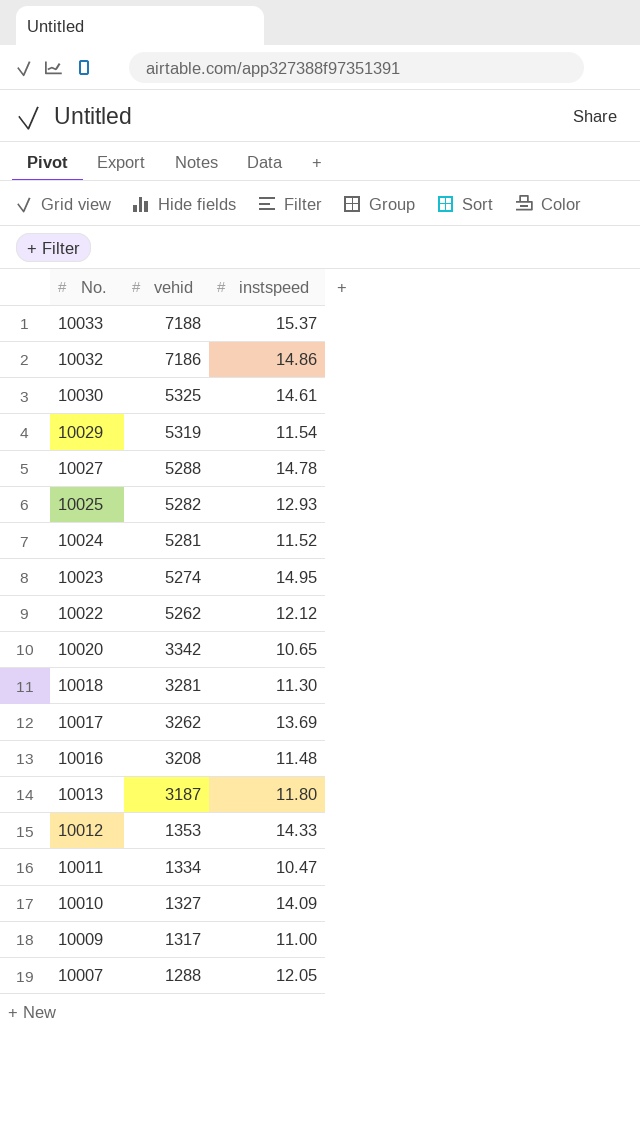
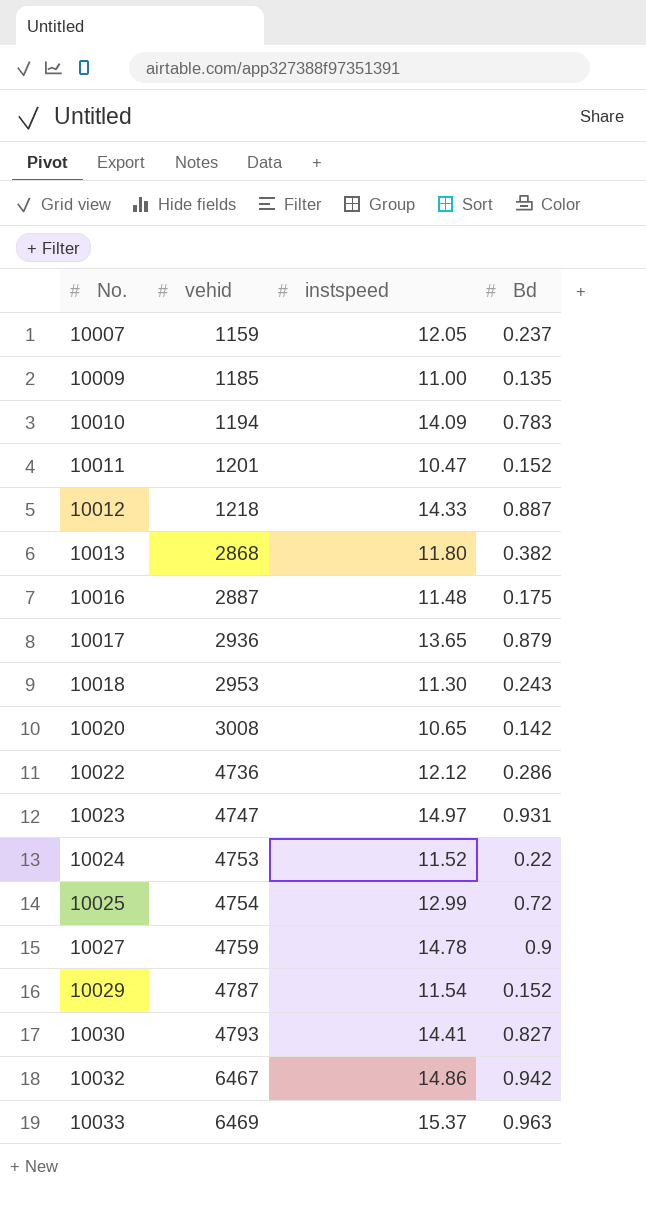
row order: No. descending -> No. ascending
column Bd | position: none -> 4
10007 | vehid: 1288 -> 1159
10009 | vehid: 1317 -> 1185
10010 | vehid: 1327 -> 1194
10011 | vehid: 1334 -> 1201
10012 | vehid: 1353 -> 1218
10013 | vehid: 3187 -> 2868
10016 | vehid: 3208 -> 2887
10017 | vehid: 3262 -> 2936
10017 | instspeed: 13.69 -> 13.65
10018 | vehid: 3281 -> 2953
10020 | vehid: 3342 -> 3008
10022 | vehid: 5262 -> 4736
10023 | vehid: 5274 -> 4747
10023 | instspeed: 14.95 -> 14.97
10024 | vehid: 5281 -> 4753
10025 | vehid: 5282 -> 4754
10025 | instspeed: 12.93 -> 12.99
10027 | vehid: 5288 -> 4759
10029 | vehid: 5319 -> 4787
10030 | vehid: 5325 -> 4793
10030 | instspeed: 14.61 -> 14.41
10032 | vehid: 7186 -> 6467
10033 | vehid: 7188 -> 6469

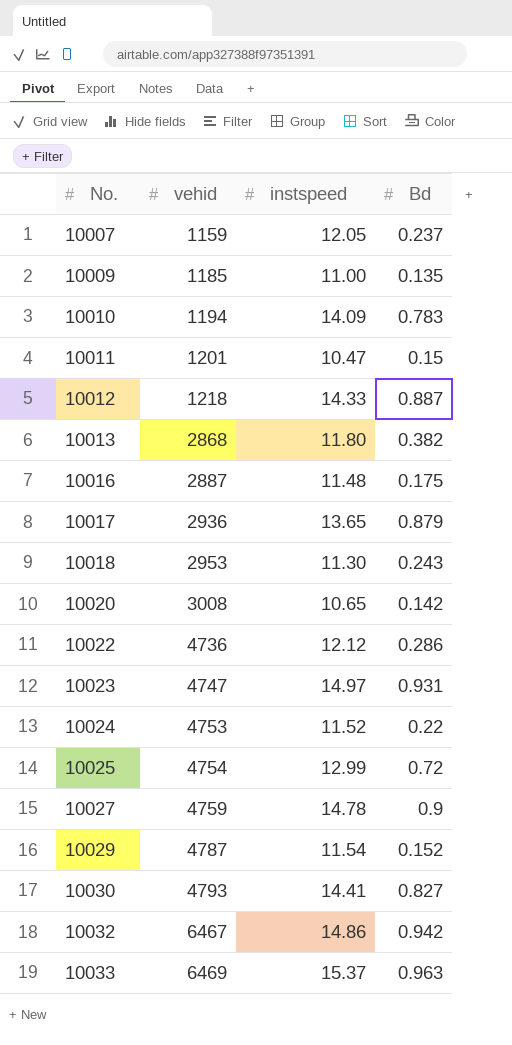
10011 | Bd: 0.152 -> 0.15

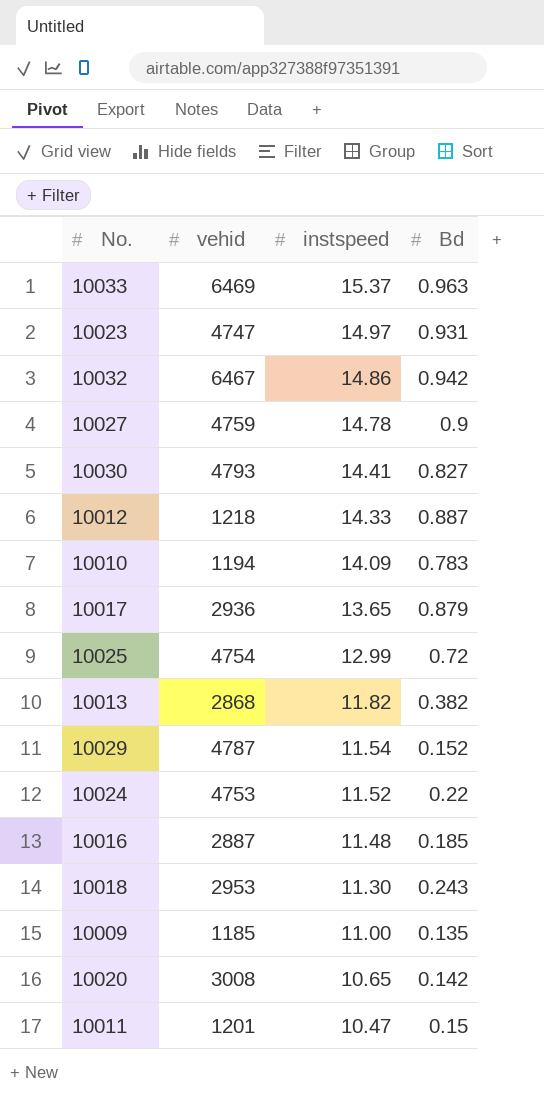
row order: No. ascending -> instspeed descending
row 10007: 1159 | 12.05 | 0.237 -> none
row 10022: 4736 | 12.12 | 0.286 -> none
10013 | instspeed: 11.80 -> 11.82
10016 | Bd: 0.175 -> 0.185

